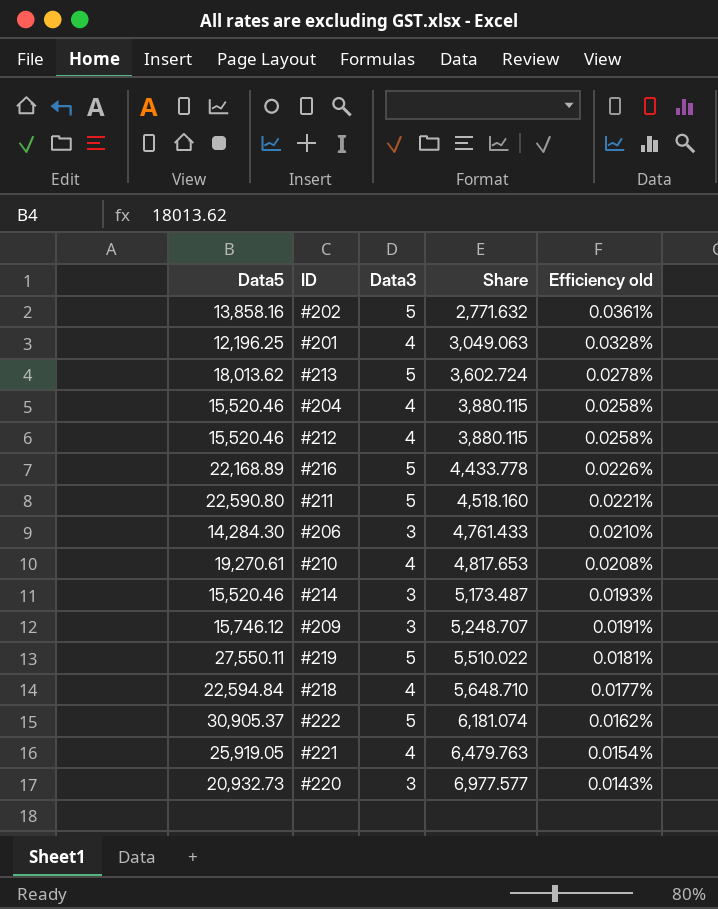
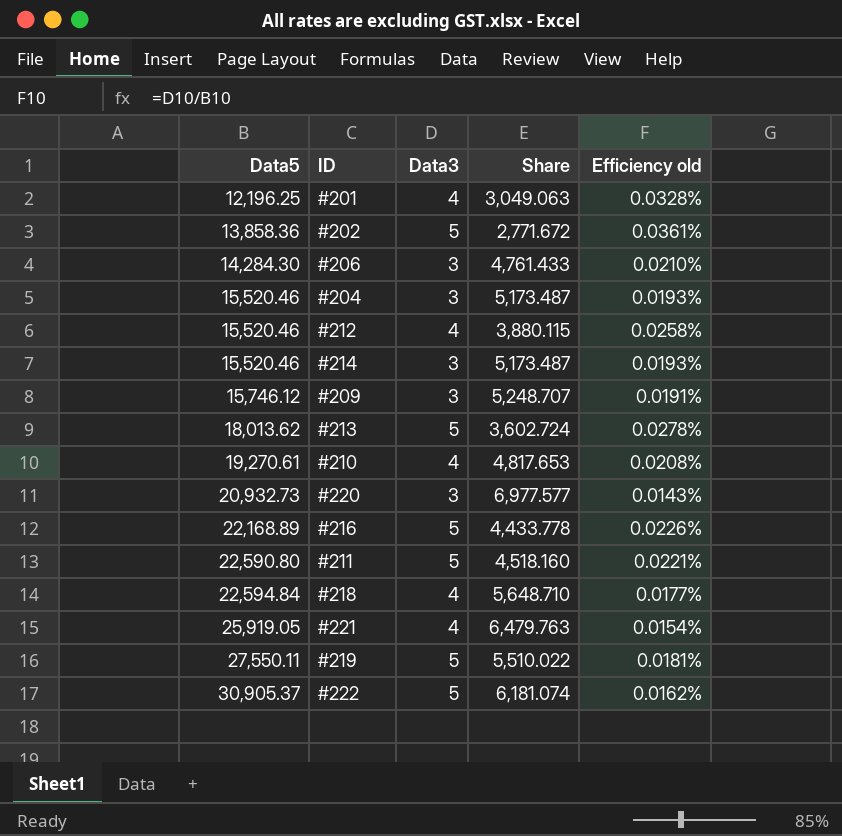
row order: Share ascending -> Data5 ascending
#202 | Data5: 13,858.16 -> 13,858.36
#202 | Share: 2,771.632 -> 2,771.672
#204 | Data3: 4 -> 3
#204 | Share: 3,880.115 -> 5,173.487
#204 | Efficiency old: 0.0258% -> 0.0193%

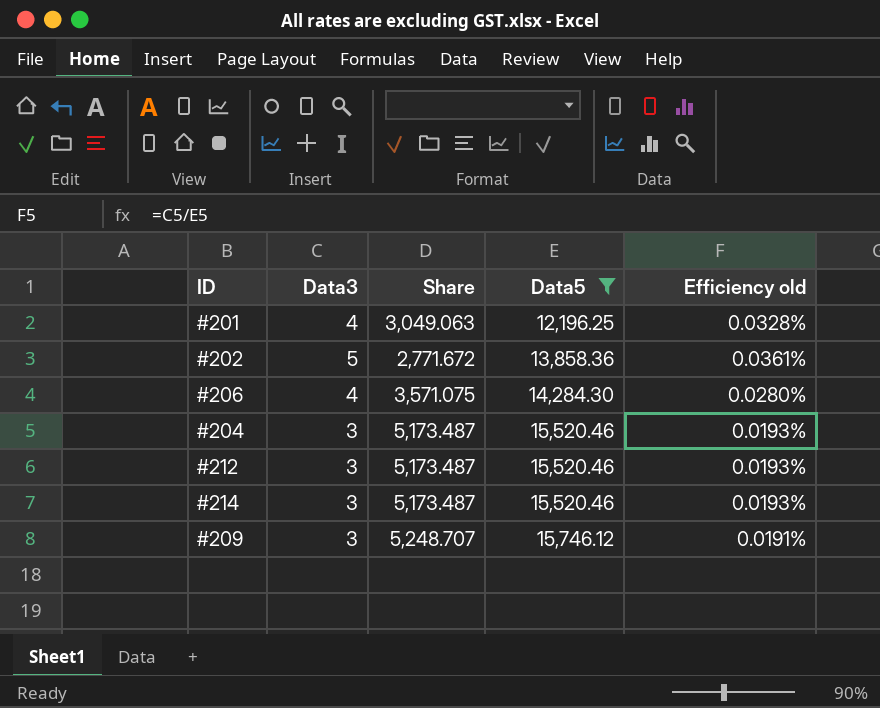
filter: none -> Data5 <= 15,746.12
column Data5 | position: 1 -> 4
#206 | Data3: 3 -> 4
#206 | Share: 4,761.433 -> 3,571.075
#206 | Efficiency old: 0.0210% -> 0.0280%
#212 | Data3: 4 -> 3
#212 | Share: 3,880.115 -> 5,173.487
#212 | Efficiency old: 0.0258% -> 0.0193%

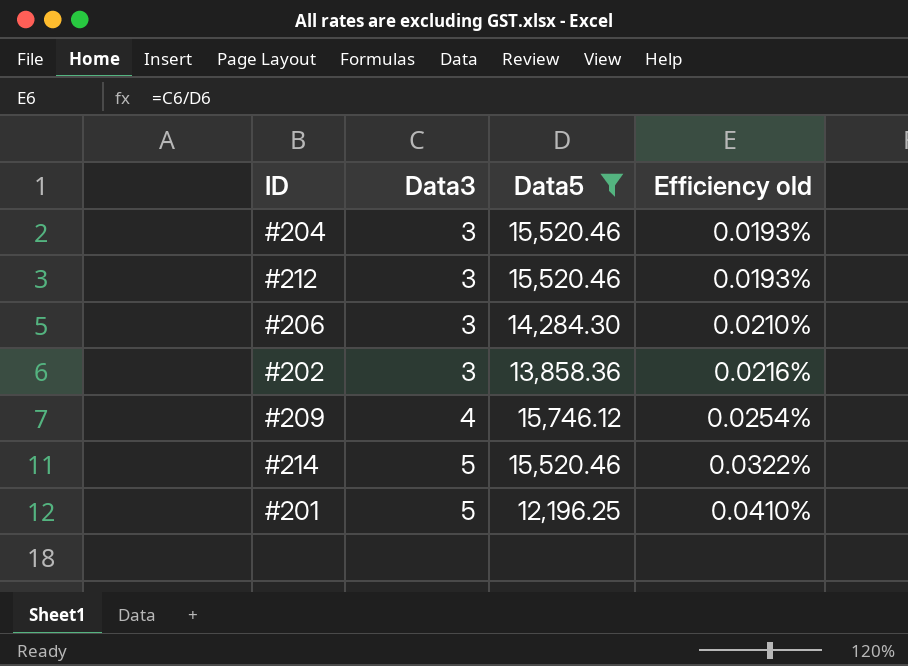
row order: Data5 ascending -> Data3 ascending
column Share | formula: [Data5] / [Data3] -> none
#206 | Data3: 4 -> 3
#206 | Efficiency old: 0.0280% -> 0.0210%
#202 | Data3: 5 -> 3
#202 | Efficiency old: 0.0361% -> 0.0216%
#209 | Data3: 3 -> 4
#209 | Efficiency old: 0.0191% -> 0.0254%
#214 | Data3: 3 -> 5
#214 | Efficiency old: 0.0193% -> 0.0322%
#201 | Data3: 4 -> 5
#201 | Efficiency old: 0.0328% -> 0.0410%

